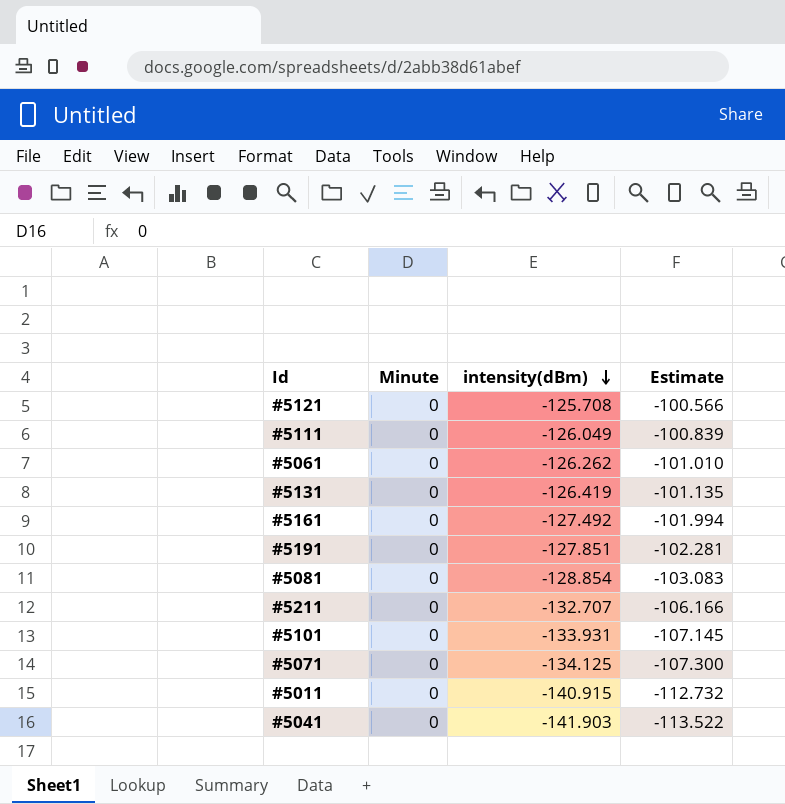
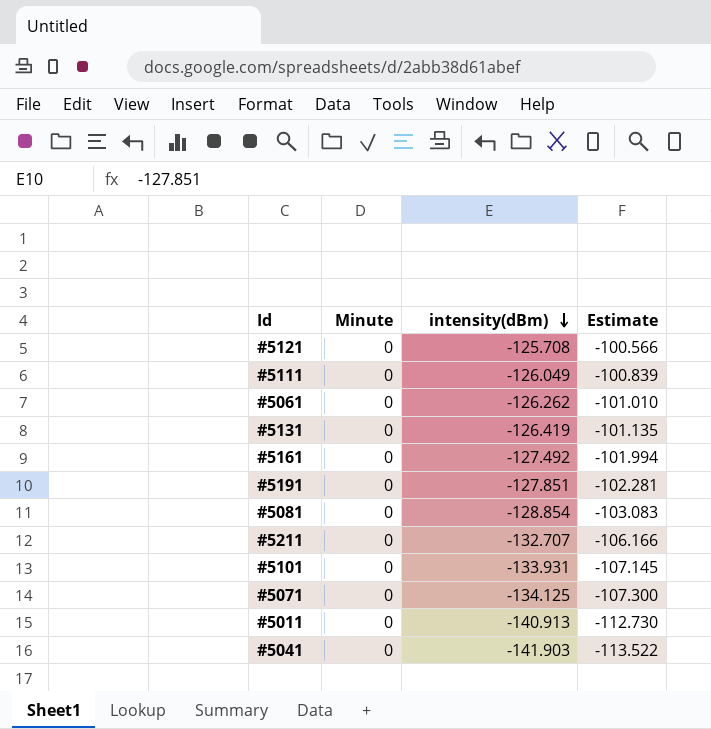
#5011 | intensity(dBm): -140.915 -> -140.913
#5011 | Estimate: -112.732 -> -112.730

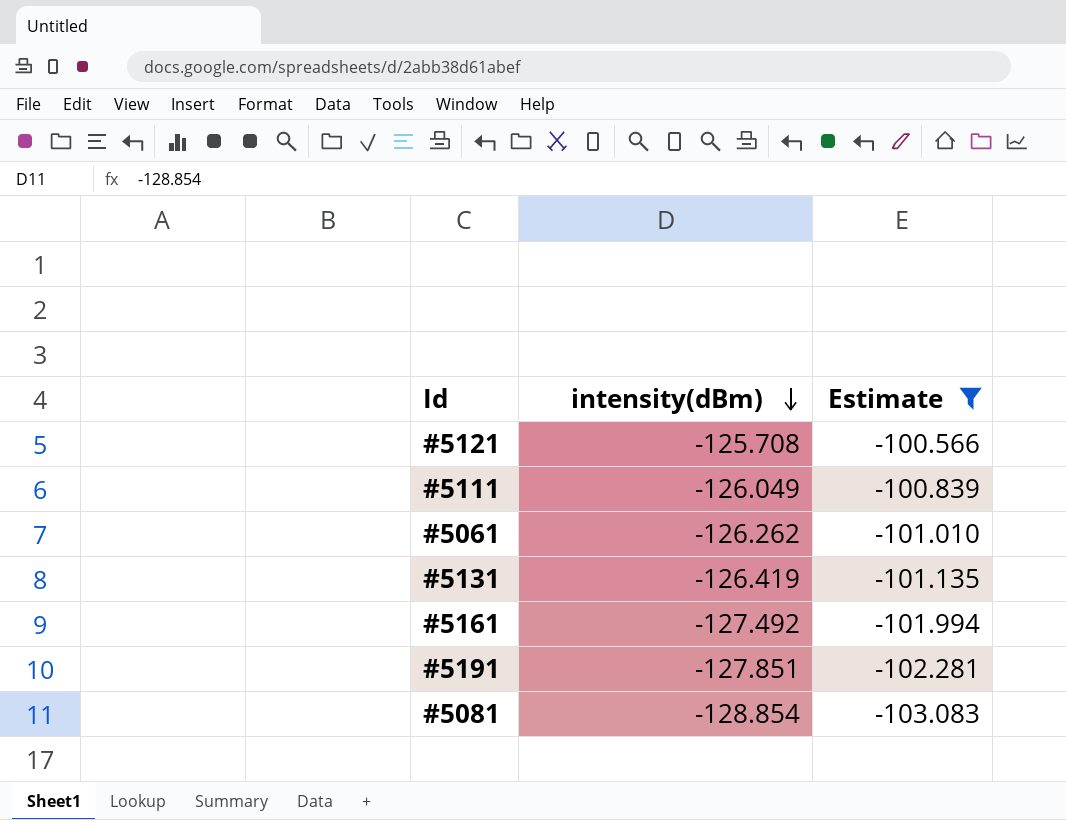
filter: none -> Estimate >= -103.083
column Minute | position: 2 -> none

